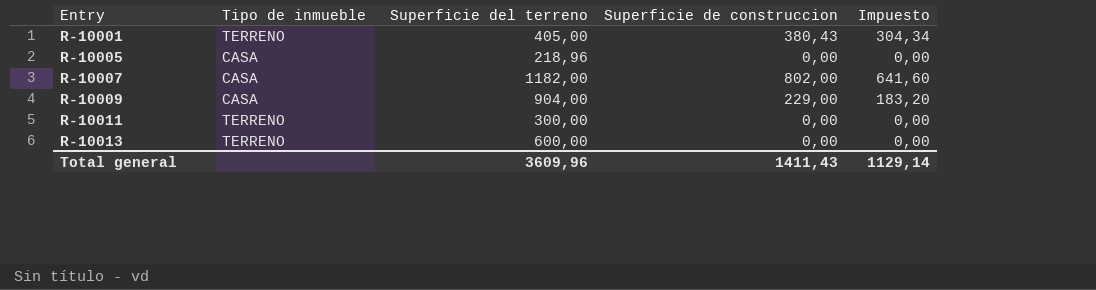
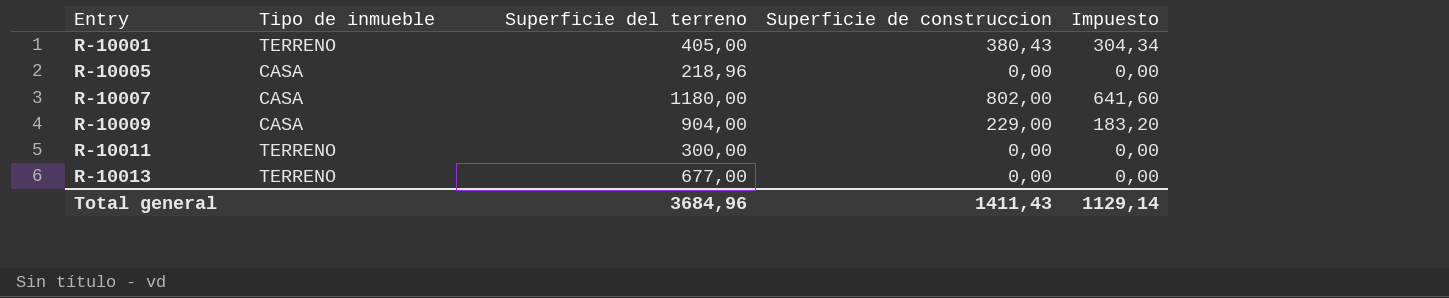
R-10007 | Superficie del terreno: 1182,00 -> 1180,00
R-10013 | Superficie del terreno: 600,00 -> 677,00
Total general | Superficie del terreno: 3609,96 -> 3684,96

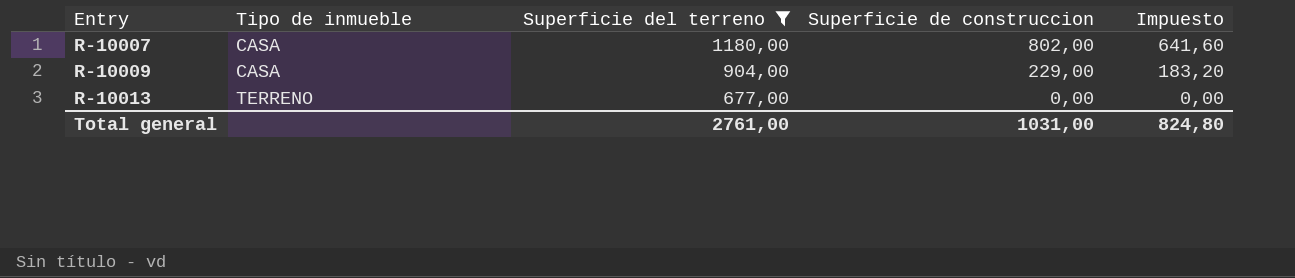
filter: none -> Superficie del terreno >= 677,00
Total general | Superficie del terreno: 3684,96 -> 2761,00
Total general | Superficie de construccion: 1411,43 -> 1031,00
Total general | Impuesto: 1129,14 -> 824,80

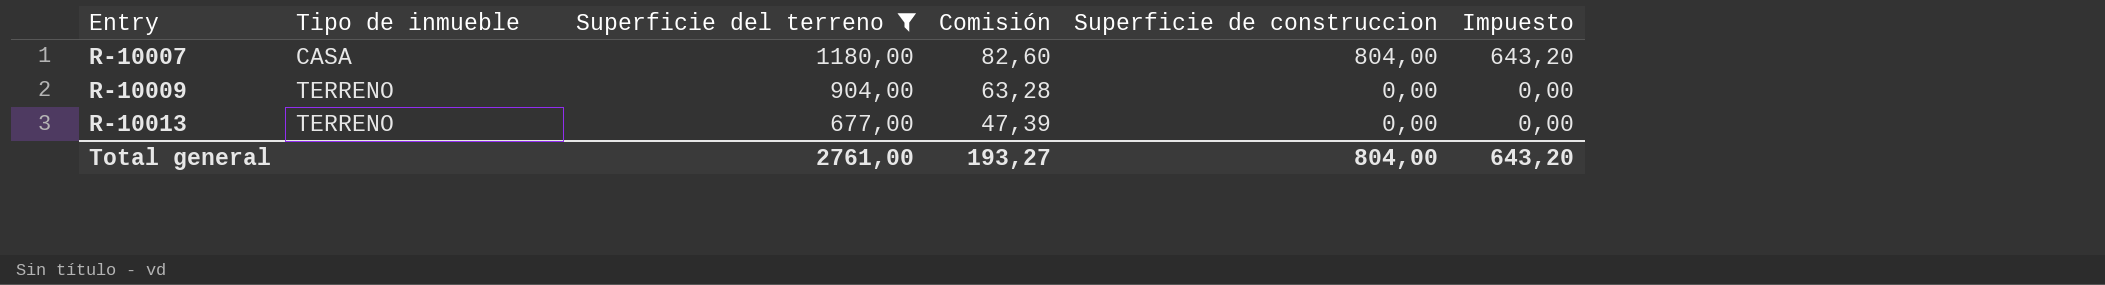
column Comisión | formula: none -> [Superficie del terreno] * 0,07
R-10007 | Superficie de construccion: 802,00 -> 804,00
R-10007 | Impuesto: 641,60 -> 643,20
R-10009 | Tipo de inmueble: CASA -> TERRENO
R-10009 | Superficie de construccion: 229,00 -> 0,00
R-10009 | Impuesto: 183,20 -> 0,00
Total general | Superficie de construccion: 1031,00 -> 804,00
Total general | Impuesto: 824,80 -> 643,20

